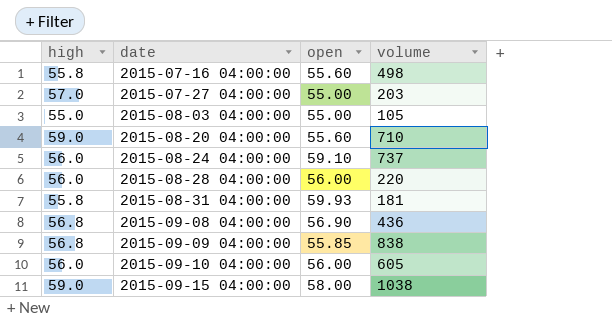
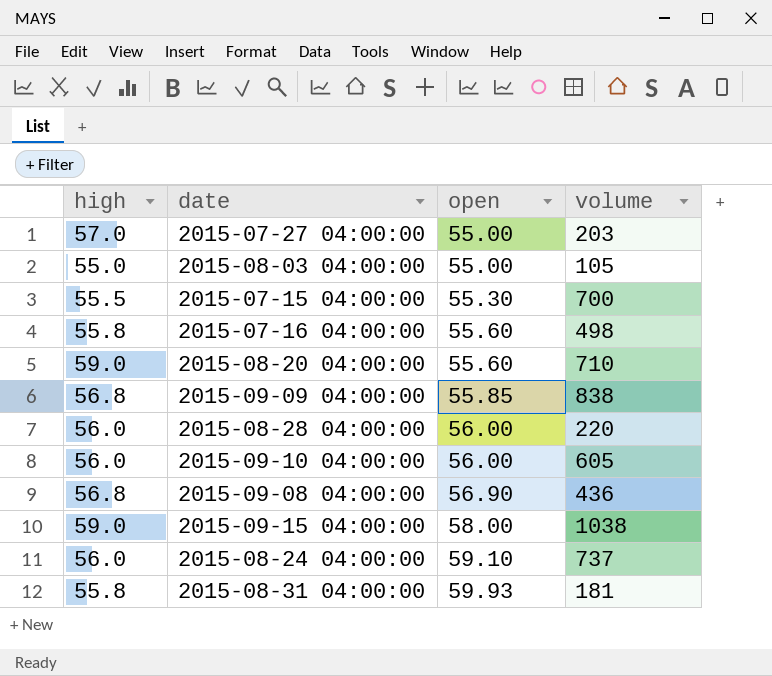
row order: date ascending -> open ascending
row 2015-07-15 04:00:00: none -> 55.5 | 55.30 | 700

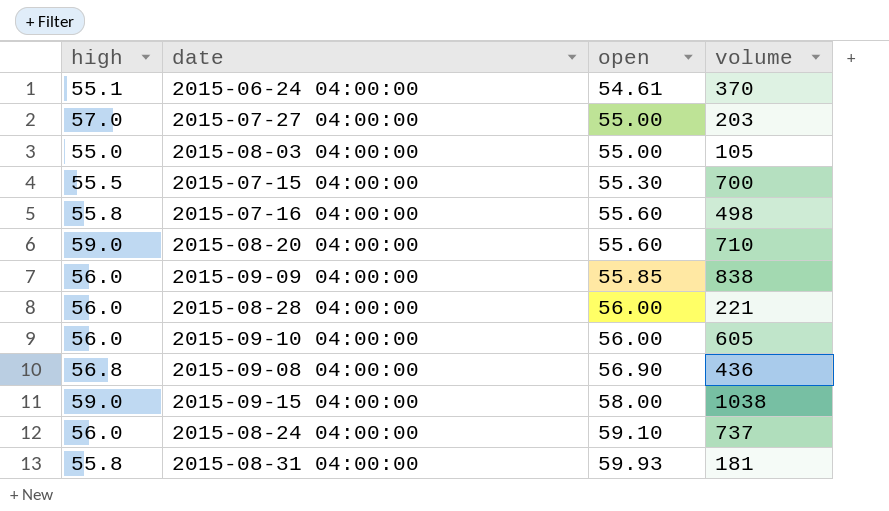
row 2015-06-24 04:00:00: none -> 55.1 | 54.61 | 370
2015-09-09 04:00:00 | high: 56.8 -> 56.0
2015-08-28 04:00:00 | volume: 220 -> 221

